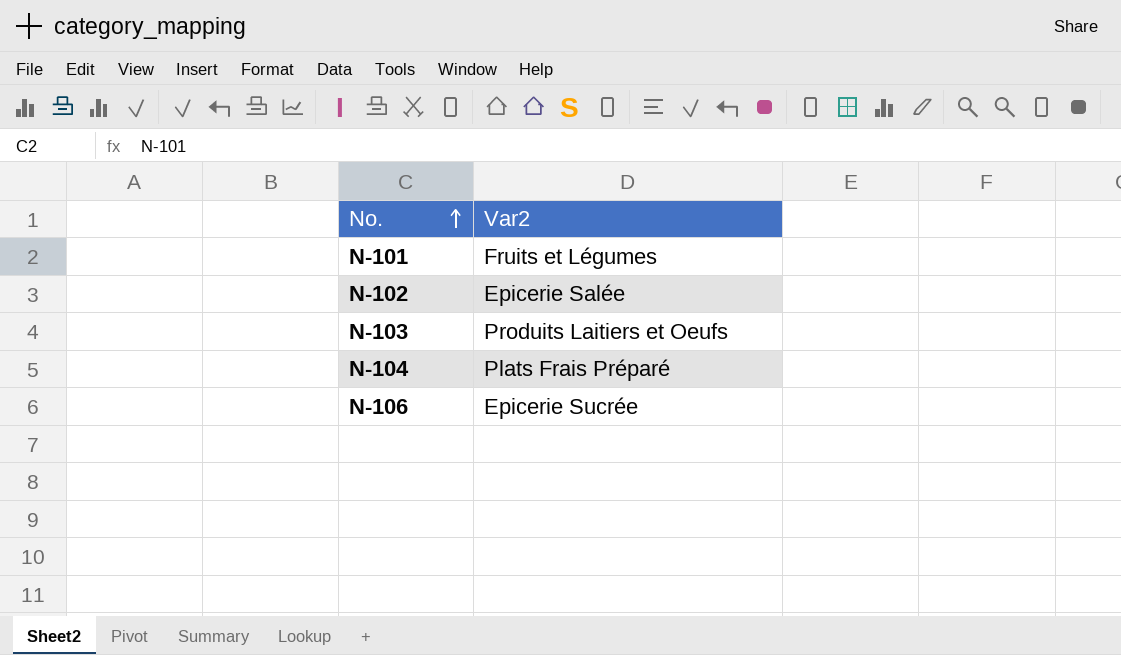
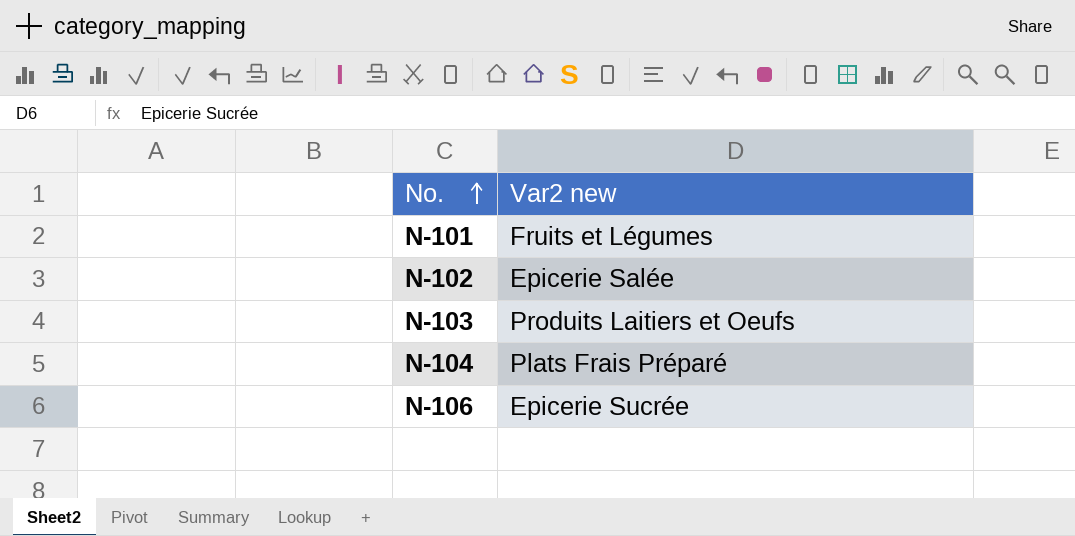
column name: Var2 -> Var2 new

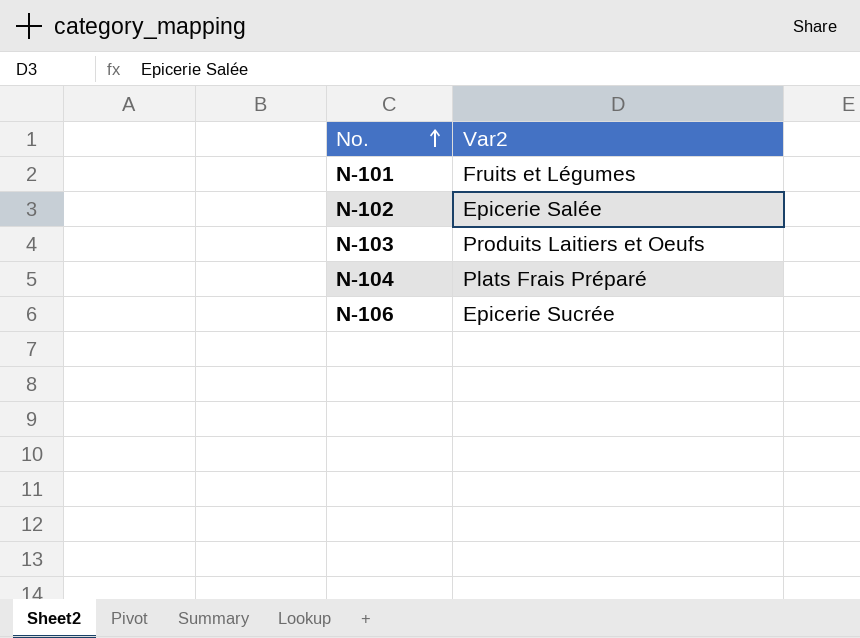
column name: Var2 new -> Var2

